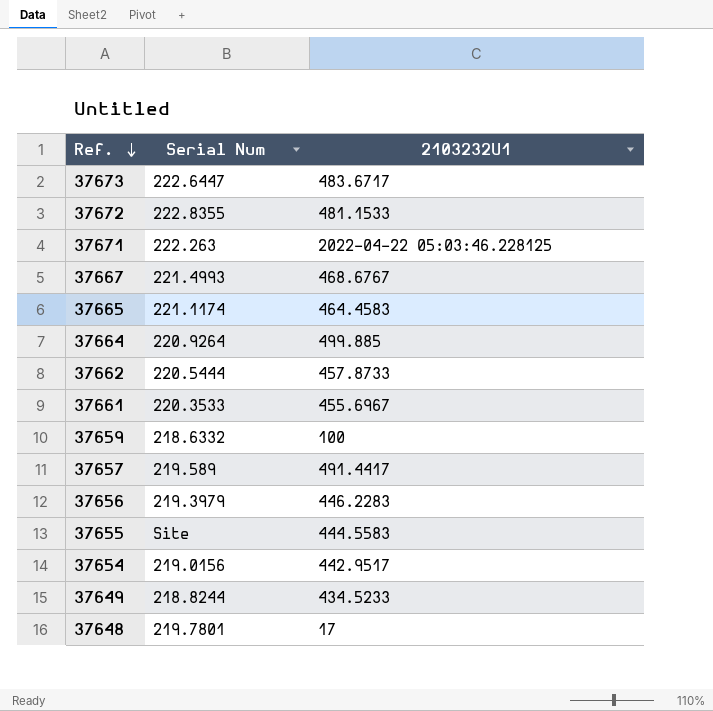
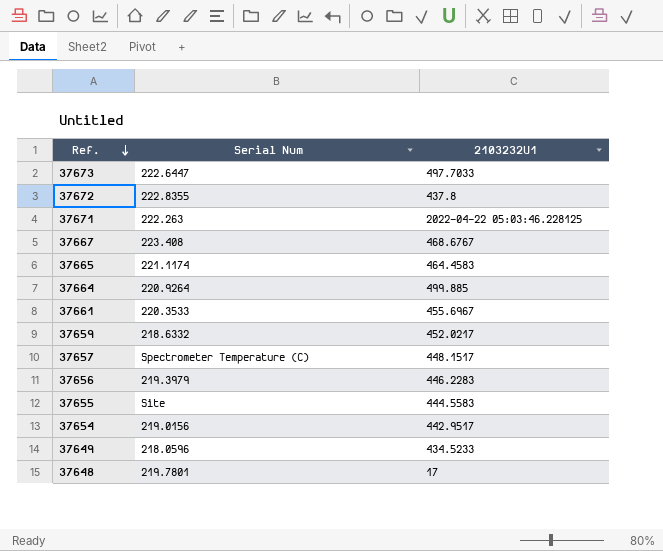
row 37662: 220.5444 | 457.8733 -> none
37673 | 2103232U1: 483.6717 -> 497.7033
37672 | 2103232U1: 481.1533 -> 437.8
37667 | Serial Num: 221.4993 -> 223.408
37659 | 2103232U1: 100 -> 452.0217
37657 | Serial Num: 219.589 -> Spectrometer Temperature (C)
37657 | 2103232U1: 491.4417 -> 448.1517
37649 | Serial Num: 218.8244 -> 218.0596

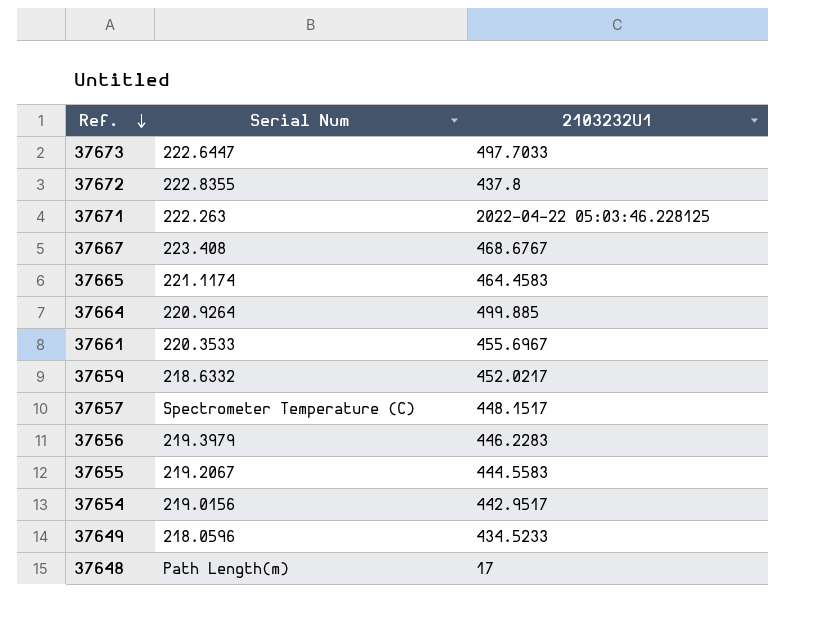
37655 | Serial Num: Site -> 219.2067
37648 | Serial Num: 219.7801 -> Path Length(m)

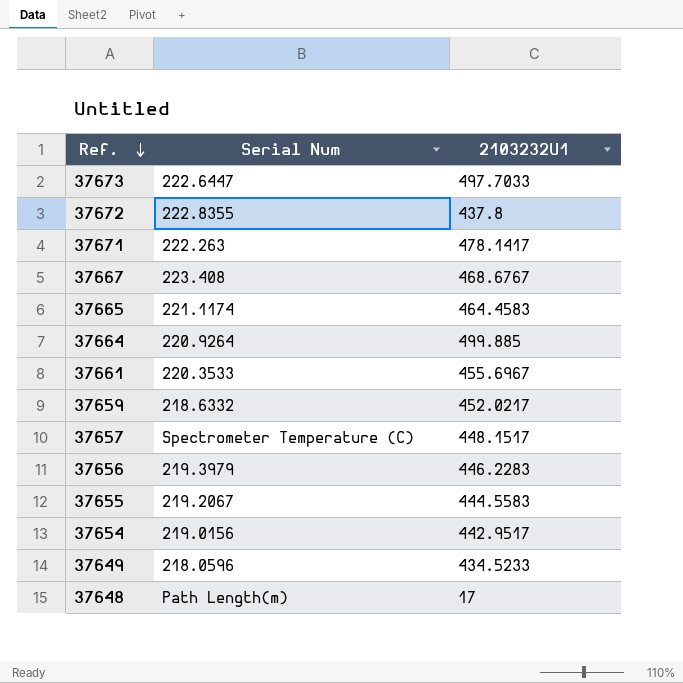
37671 | 2103232U1: 2022-04-22 05:03:46.228125 -> 478.1417

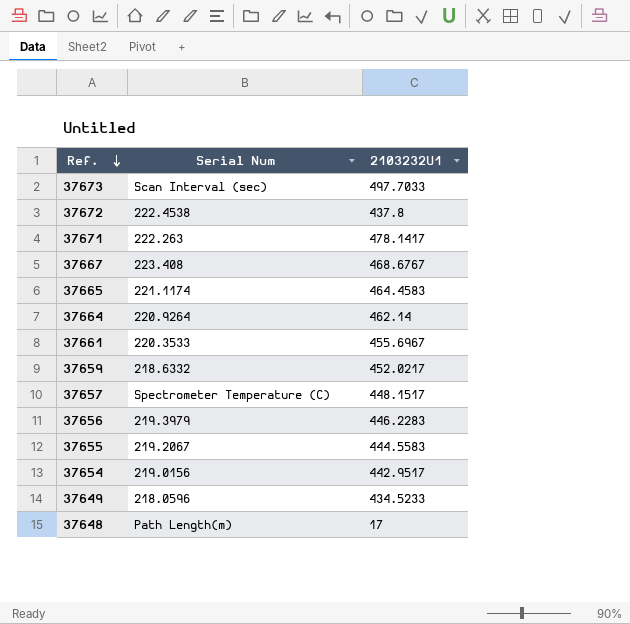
37673 | Serial Num: 222.6447 -> Scan Interval (sec)
37672 | Serial Num: 222.8355 -> 222.4538
37664 | 2103232U1: 499.885 -> 462.14

